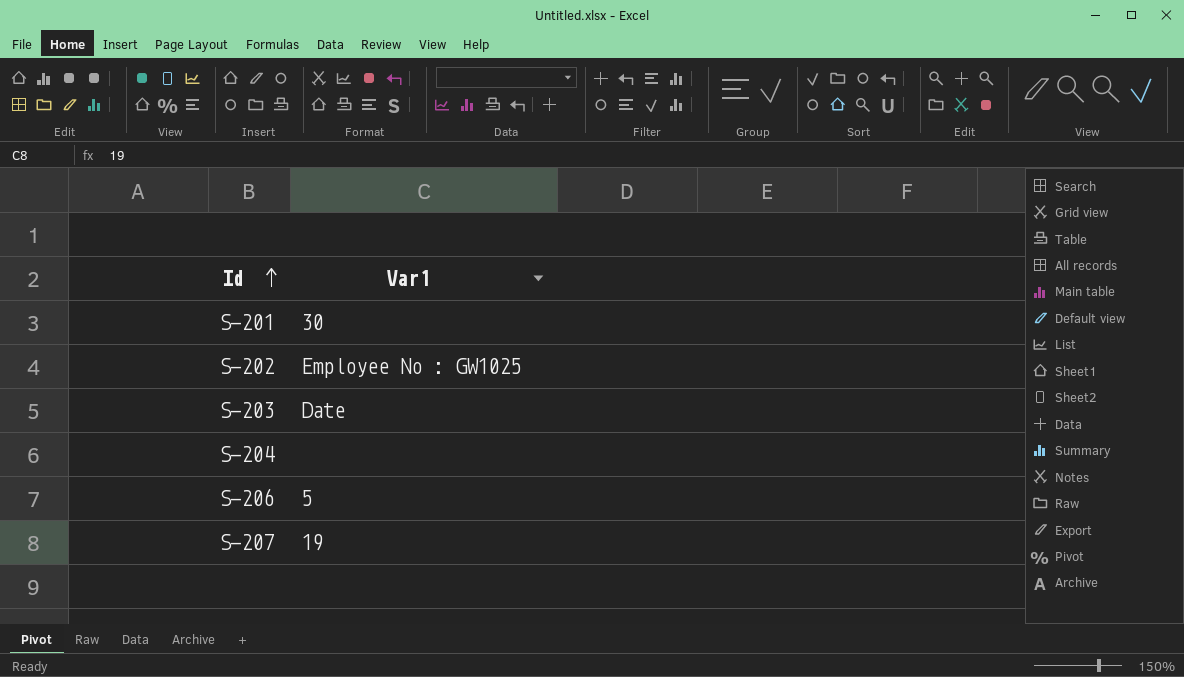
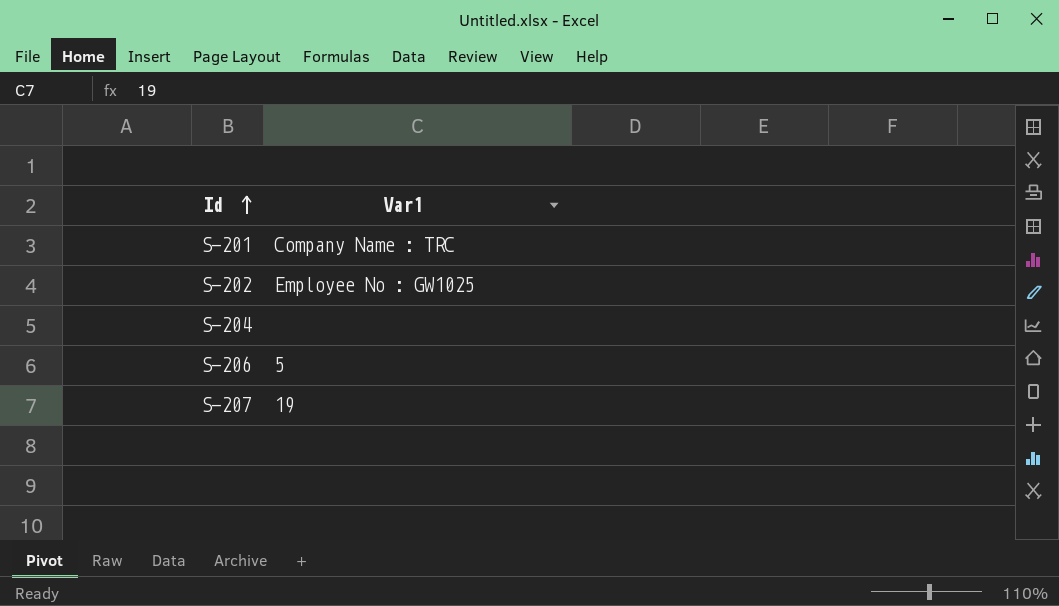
row S-203: Date -> none
S-201 | Var1: 30 -> Company Name : TRC

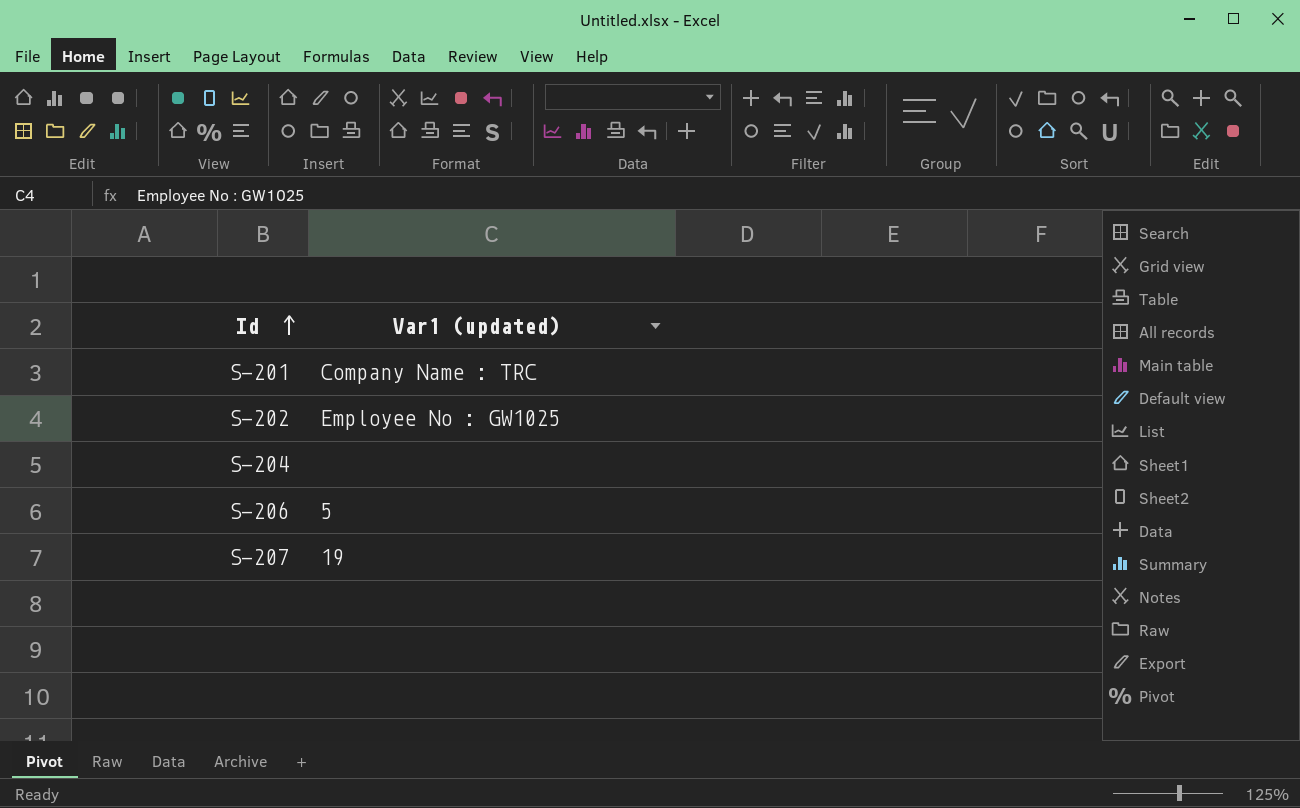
column name: Var1 -> Var1 (updated)

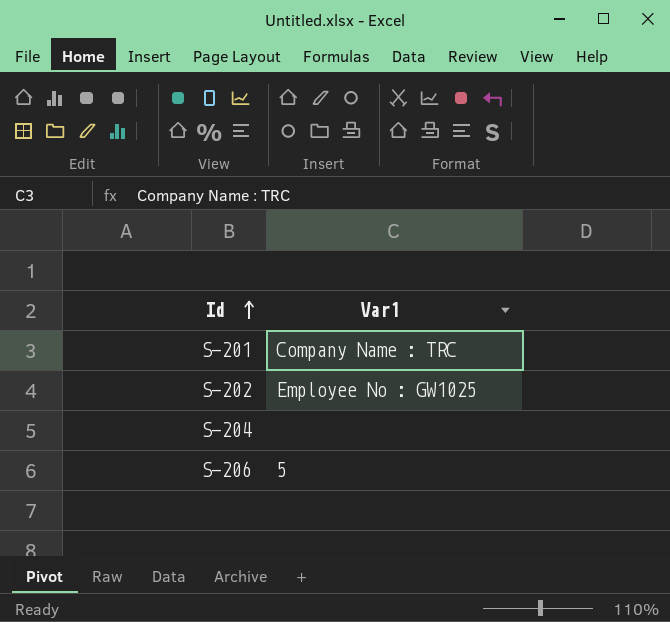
column name: Var1 (updated) -> Var1
row S-207: 19 -> none

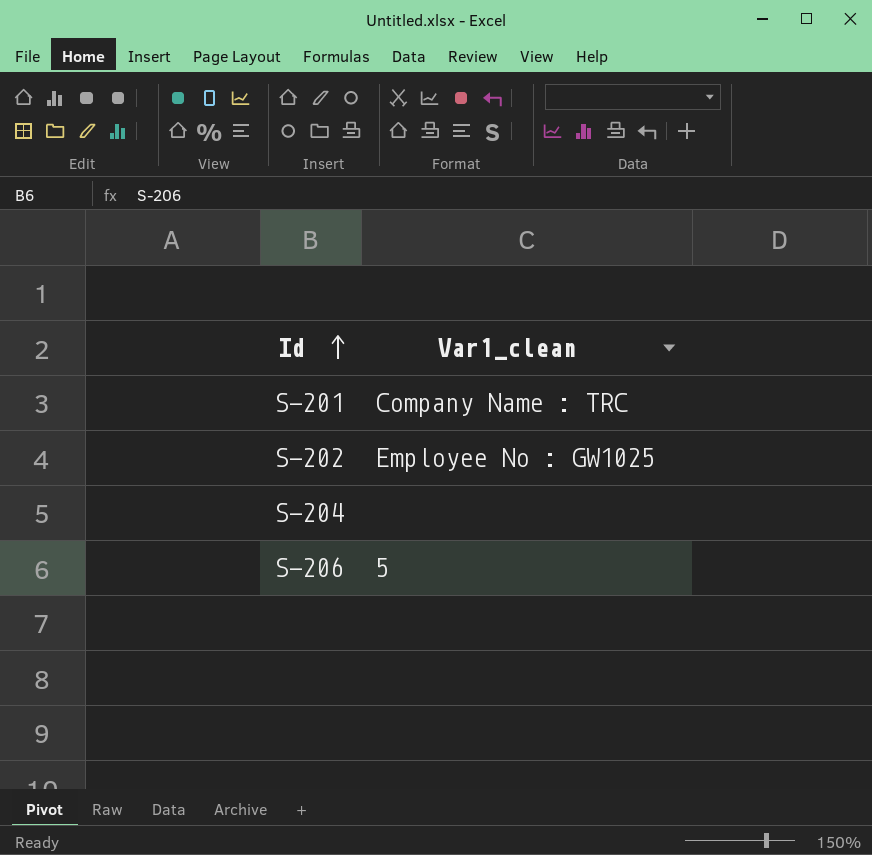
column name: Var1 -> Var1_clean

